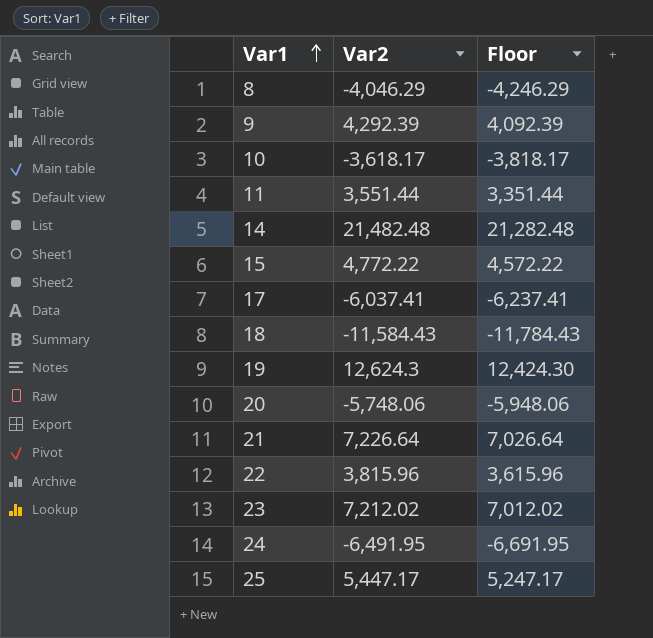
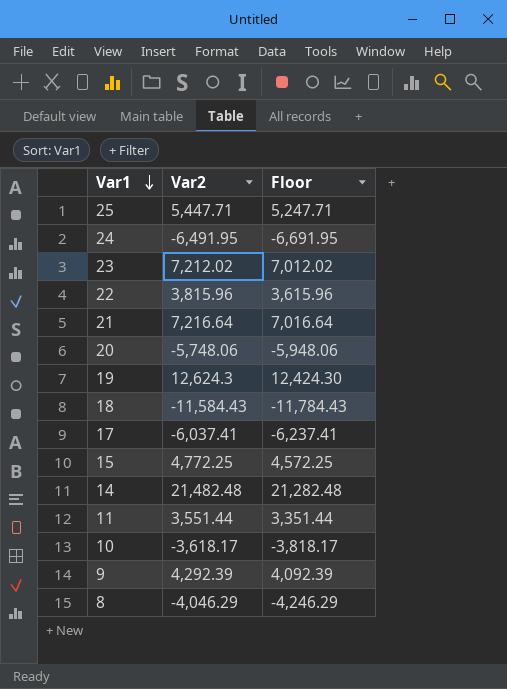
row order: Var1 ascending -> Var1 descending
25 | Var2: 5,447.17 -> 5,447.71
25 | Floor: 5,247.17 -> 5,247.71
21 | Var2: 7,226.64 -> 7,216.64
21 | Floor: 7,026.64 -> 7,016.64
15 | Var2: 4,772.22 -> 4,772.25
15 | Floor: 4,572.22 -> 4,572.25

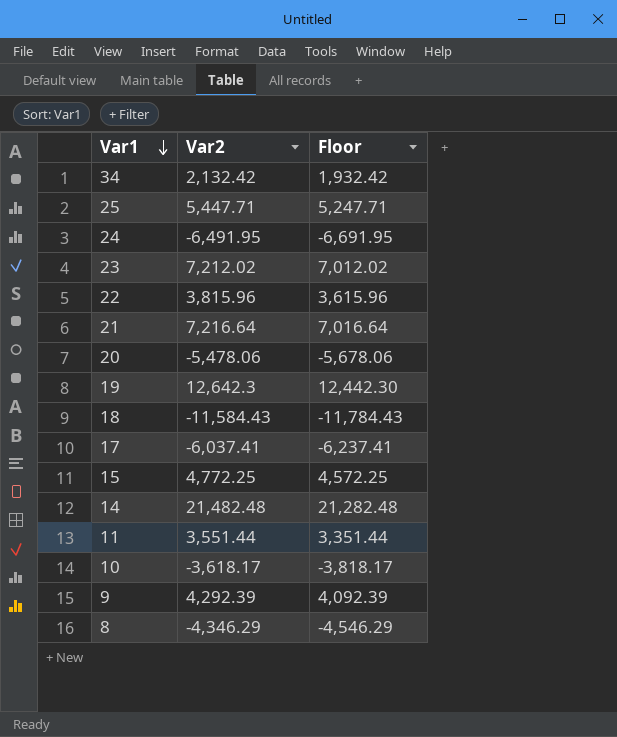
row 34: none -> 2,132.42 | 1,932.42
20 | Var2: -5,748.06 -> -5,478.06
20 | Floor: -5,948.06 -> -5,678.06
19 | Var2: 12,624.3 -> 12,642.3
19 | Floor: 12,424.30 -> 12,442.30
8 | Var2: -4,046.29 -> -4,346.29
8 | Floor: -4,246.29 -> -4,546.29

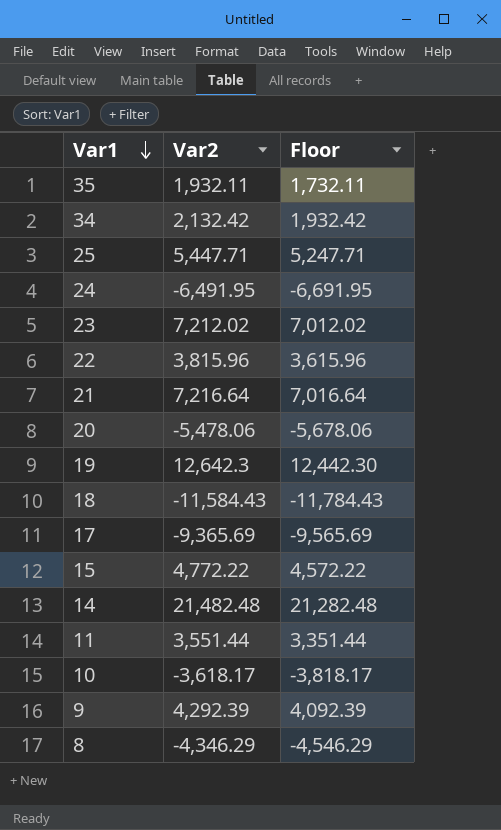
row 35: none -> 1,932.11 | 1,732.11
17 | Var2: -6,037.41 -> -9,365.69
17 | Floor: -6,237.41 -> -9,565.69
15 | Var2: 4,772.25 -> 4,772.22
15 | Floor: 4,572.25 -> 4,572.22

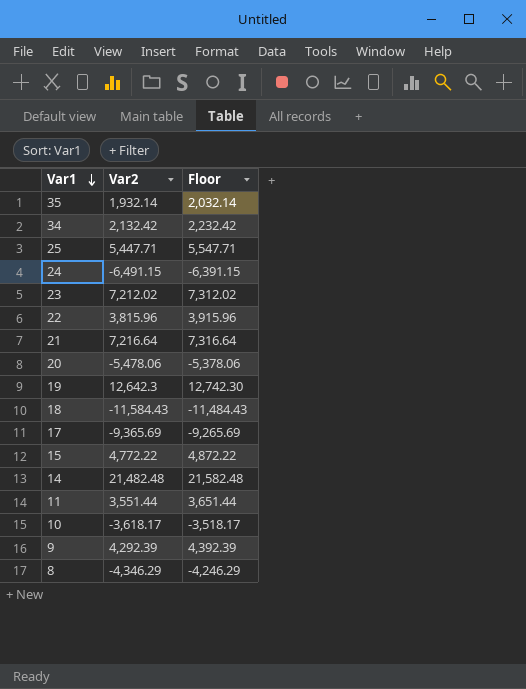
column Floor | formula: [Var2] - 200 -> [Var2] + 100
35 | Var2: 1,932.11 -> 1,932.14
24 | Var2: -6,491.95 -> -6,491.15

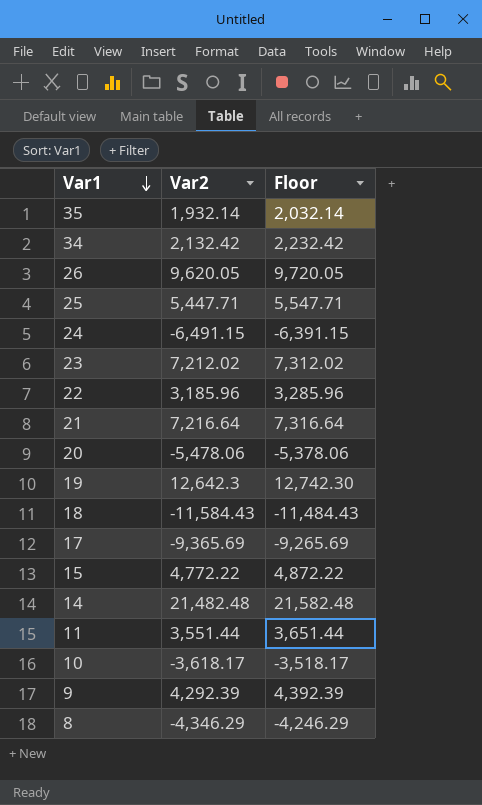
row 26: none -> 9,620.05 | 9,720.05
22 | Var2: 3,815.96 -> 3,185.96
22 | Floor: 3,915.96 -> 3,285.96

